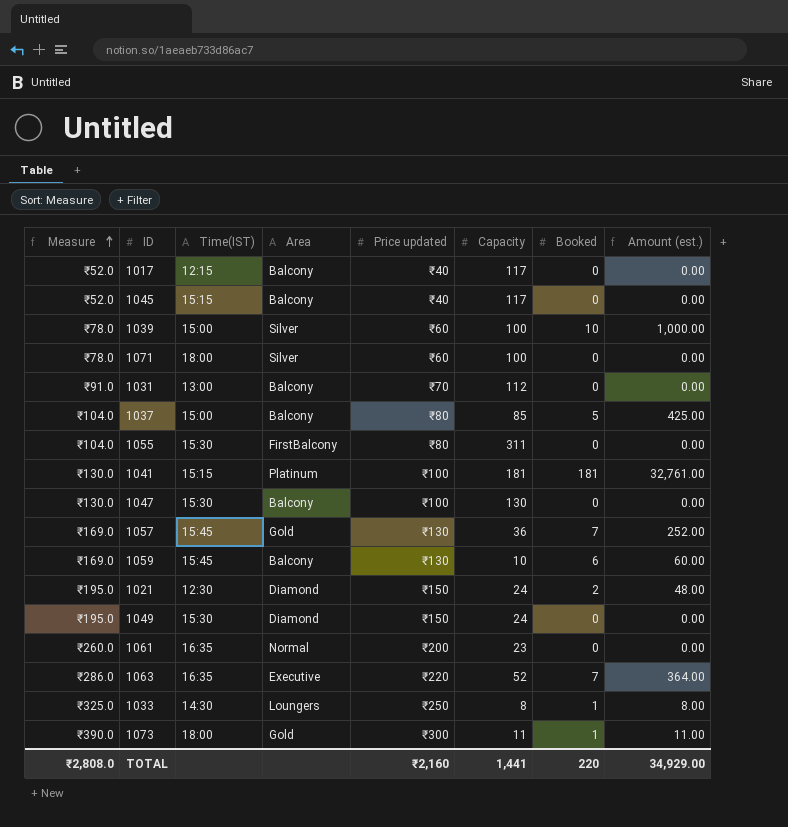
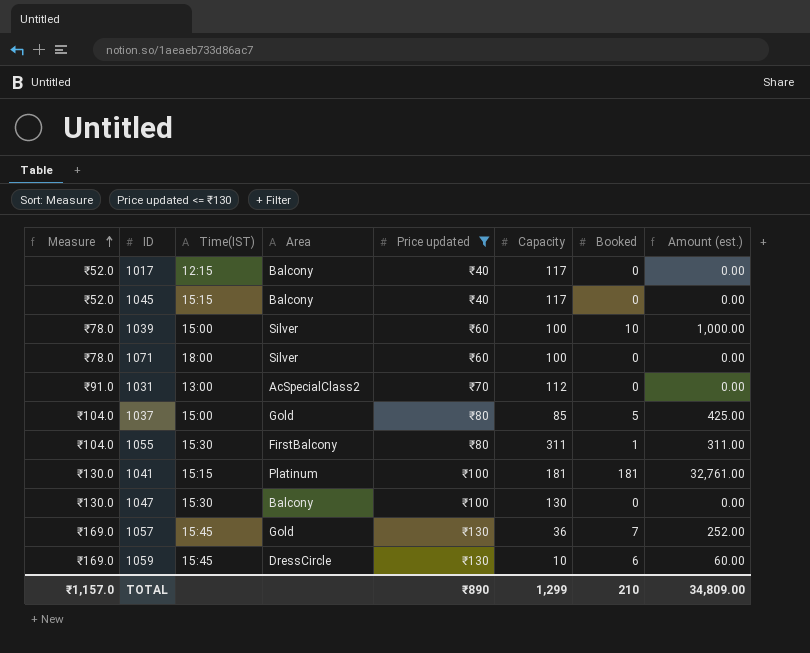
filter: none -> Price updated <= ₹130
1031 | Area: Balcony -> AcSpecialClass2
1037 | Area: Balcony -> Gold
1055 | Booked: 0 -> 1
1055 | Amount (est.): 0.00 -> 311.00
1059 | Area: Balcony -> DressCircle
TOTAL | Measure: ₹2,808.0 -> ₹1,157.0
TOTAL | Price updated: ₹2,160 -> ₹890
TOTAL | Capacity: 1,441 -> 1,299
TOTAL | Booked: 220 -> 210
TOTAL | Amount (est.): 34,929.00 -> 34,809.00

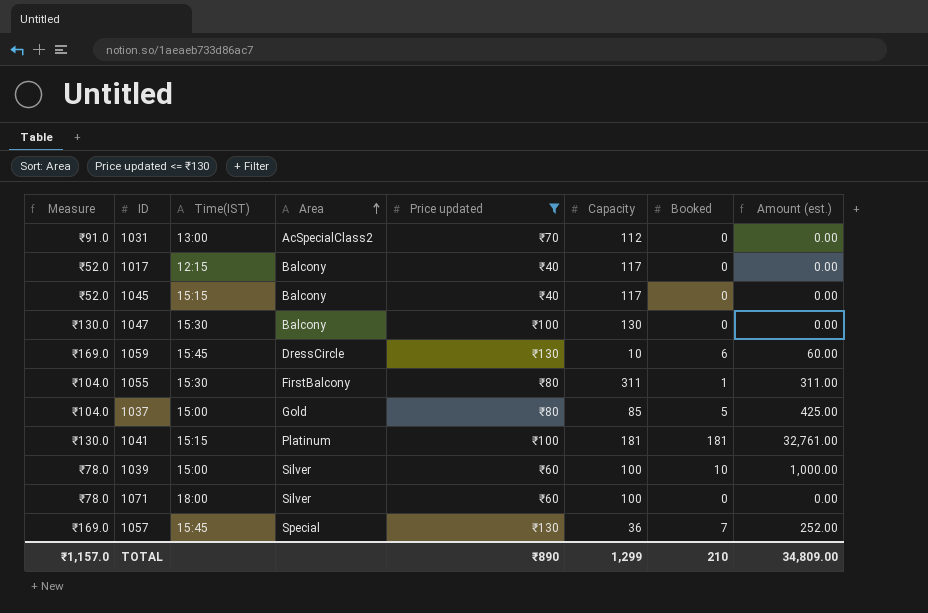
row order: Measure ascending -> Area ascending
1057 | Area: Gold -> Special

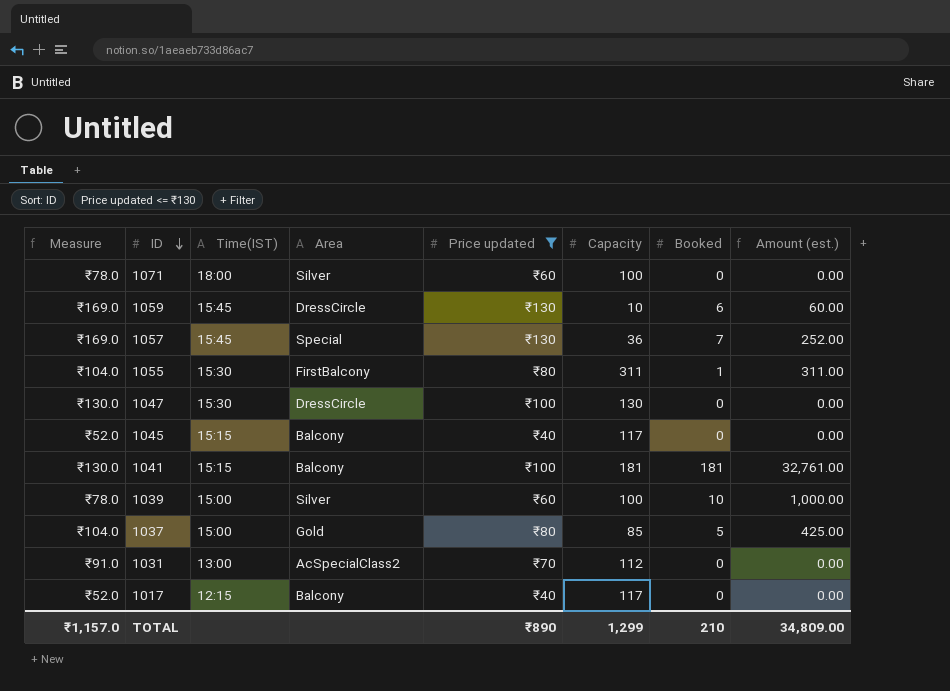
row order: Area ascending -> ID descending
1047 | Area: Balcony -> DressCircle
1041 | Area: Platinum -> Balcony

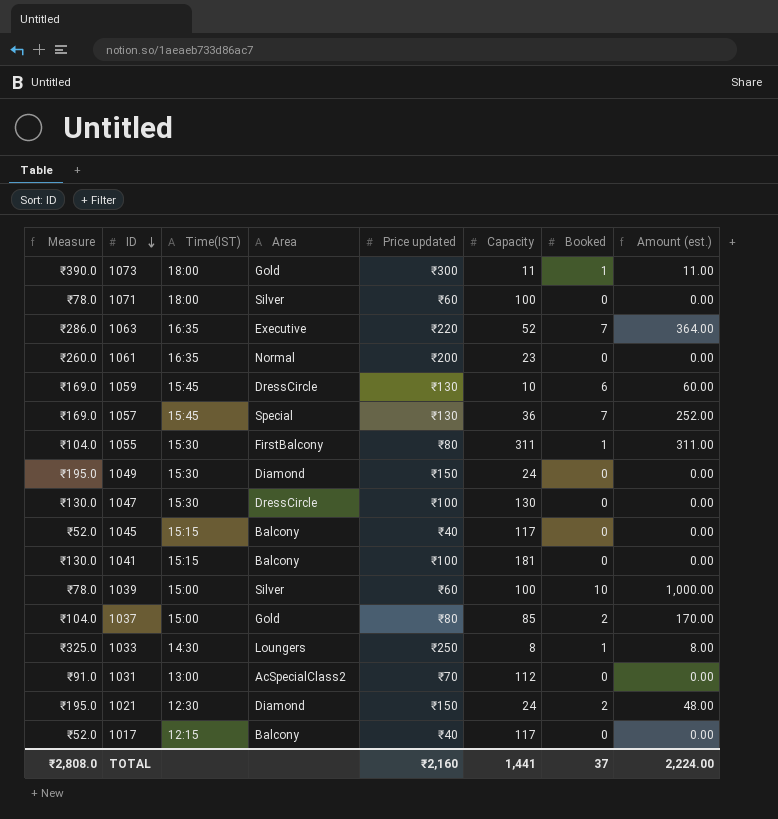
filter: Price updated <= ₹130 -> none
1041 | Booked: 181 -> 0
1041 | Amount (est.): 32,761.00 -> 0.00
1037 | Booked: 5 -> 2
1037 | Amount (est.): 425.00 -> 170.00
TOTAL | Measure: ₹1,157.0 -> ₹2,808.0
TOTAL | Price updated: ₹890 -> ₹2,160
TOTAL | Capacity: 1,299 -> 1,441
TOTAL | Booked: 210 -> 37
TOTAL | Amount (est.): 34,809.00 -> 2,224.00

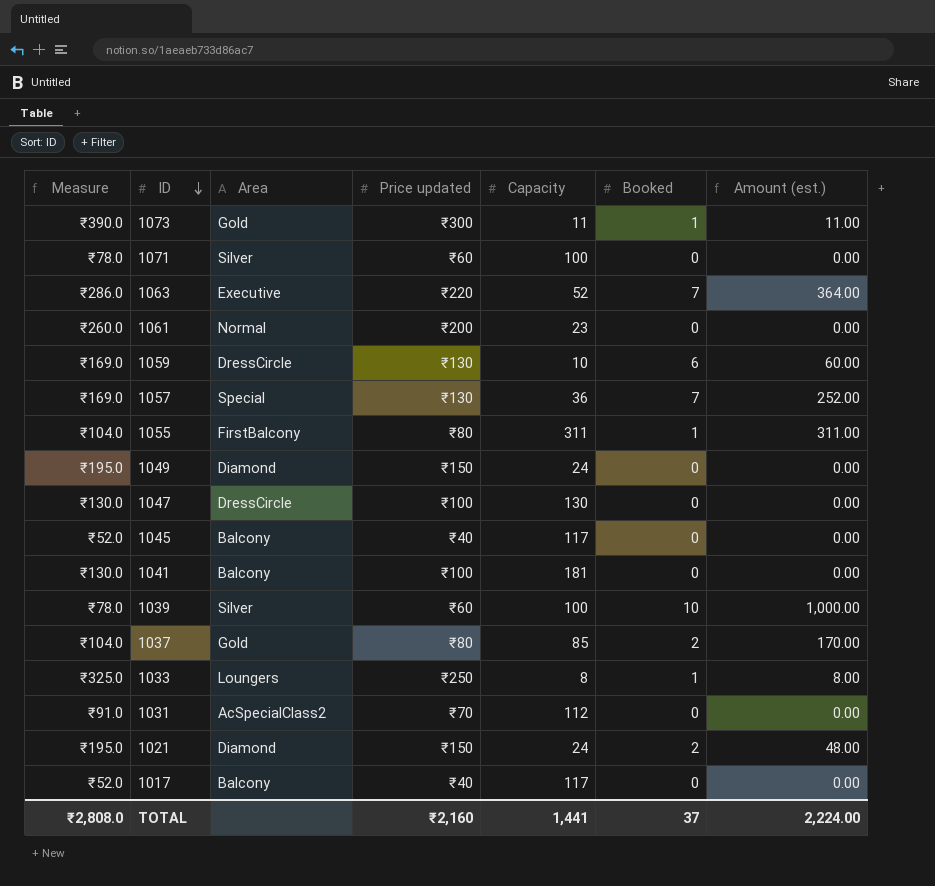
column Time(IST) | position: 3 -> none

